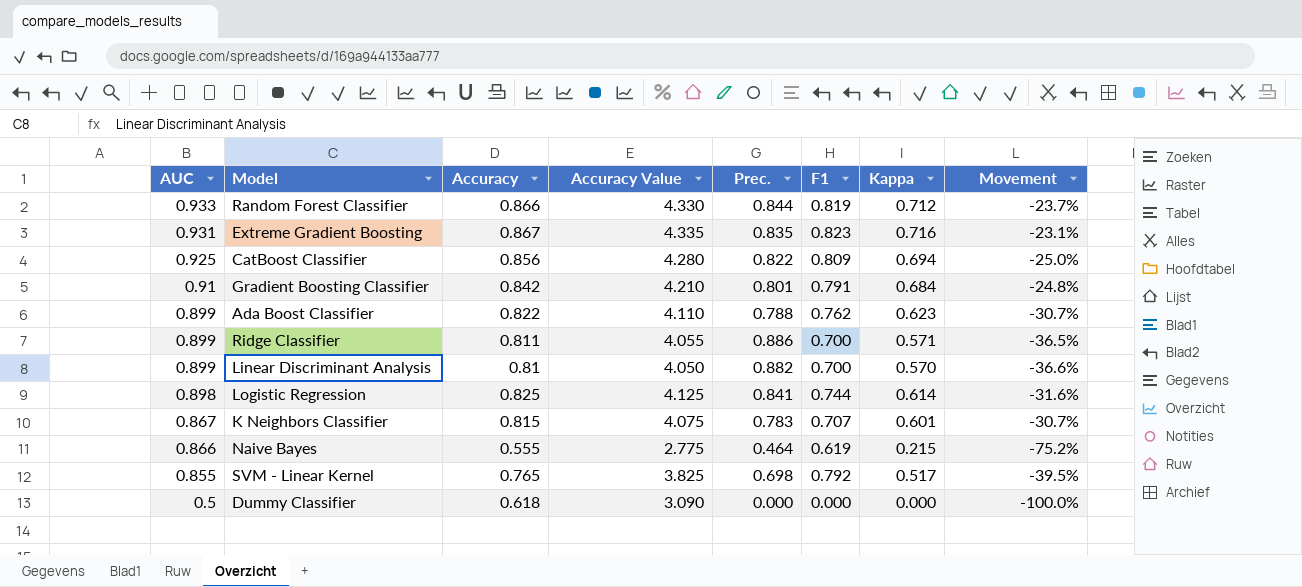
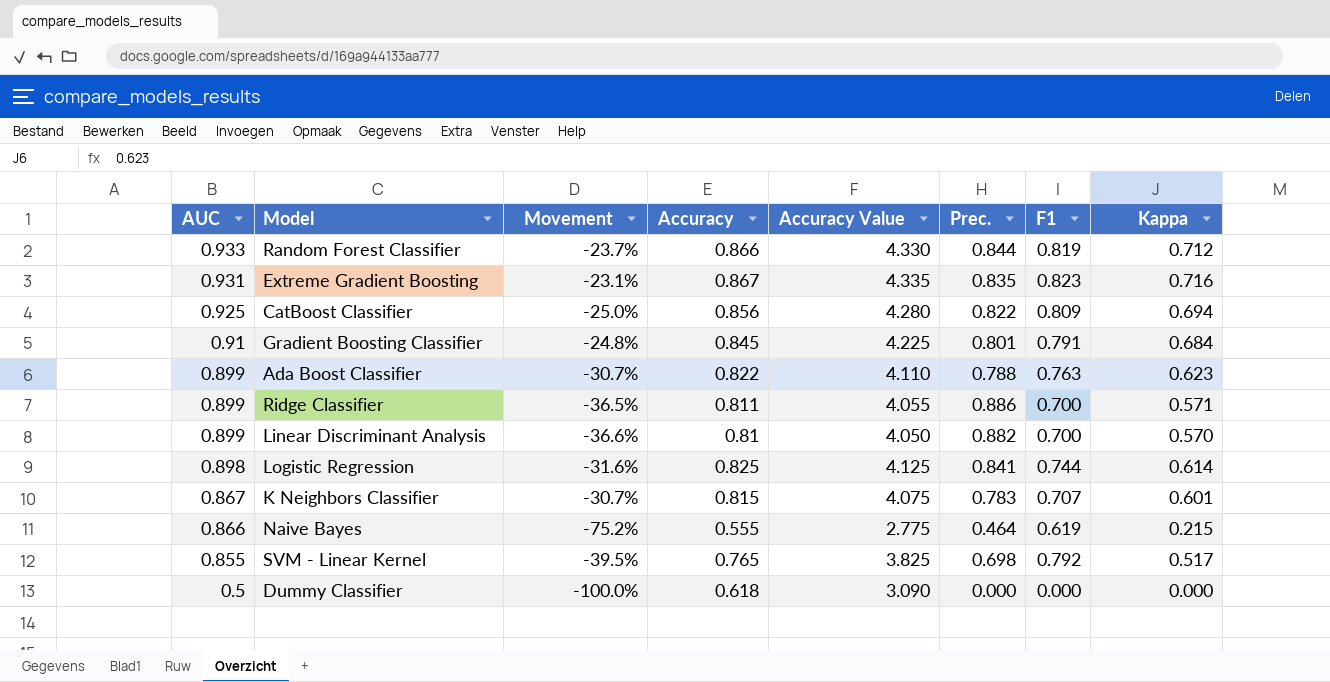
column Movement | position: 8 -> 3
Gradient Boosting Classifier | Accuracy: 0.842 -> 0.845
Gradient Boosting Classifier | Accuracy Value: 4.210 -> 4.225
Ada Boost Classifier | F1: 0.762 -> 0.763

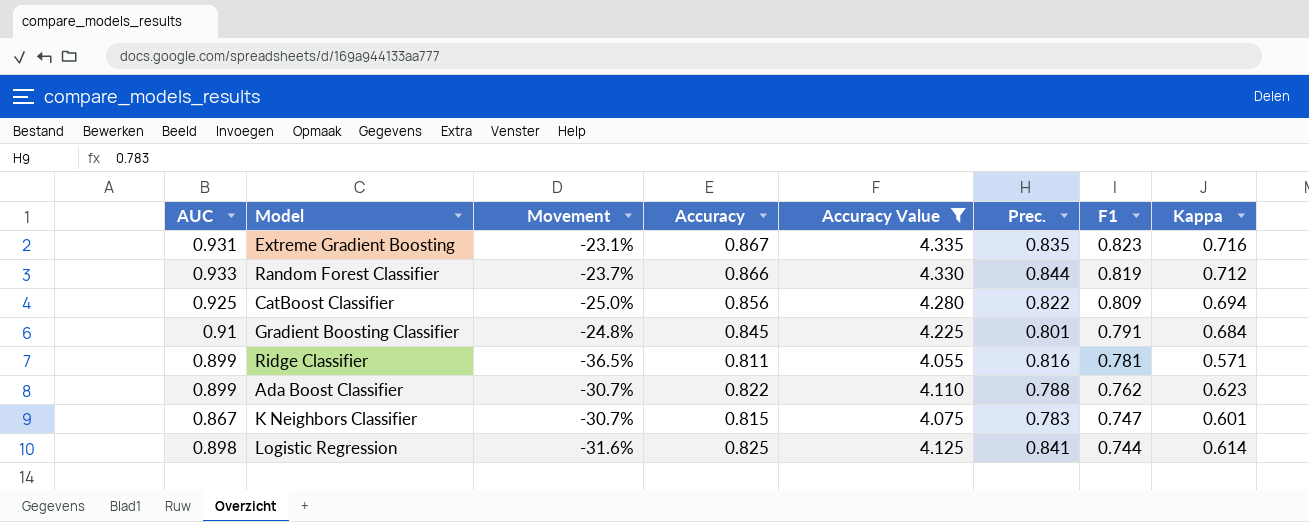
filter: none -> Accuracy Value >= 4.055
row order: AUC descending -> F1 descending
Ridge Classifier | Prec.: 0.886 -> 0.816
Ridge Classifier | F1: 0.700 -> 0.781
Ada Boost Classifier | F1: 0.763 -> 0.762
K Neighbors Classifier | F1: 0.707 -> 0.747

